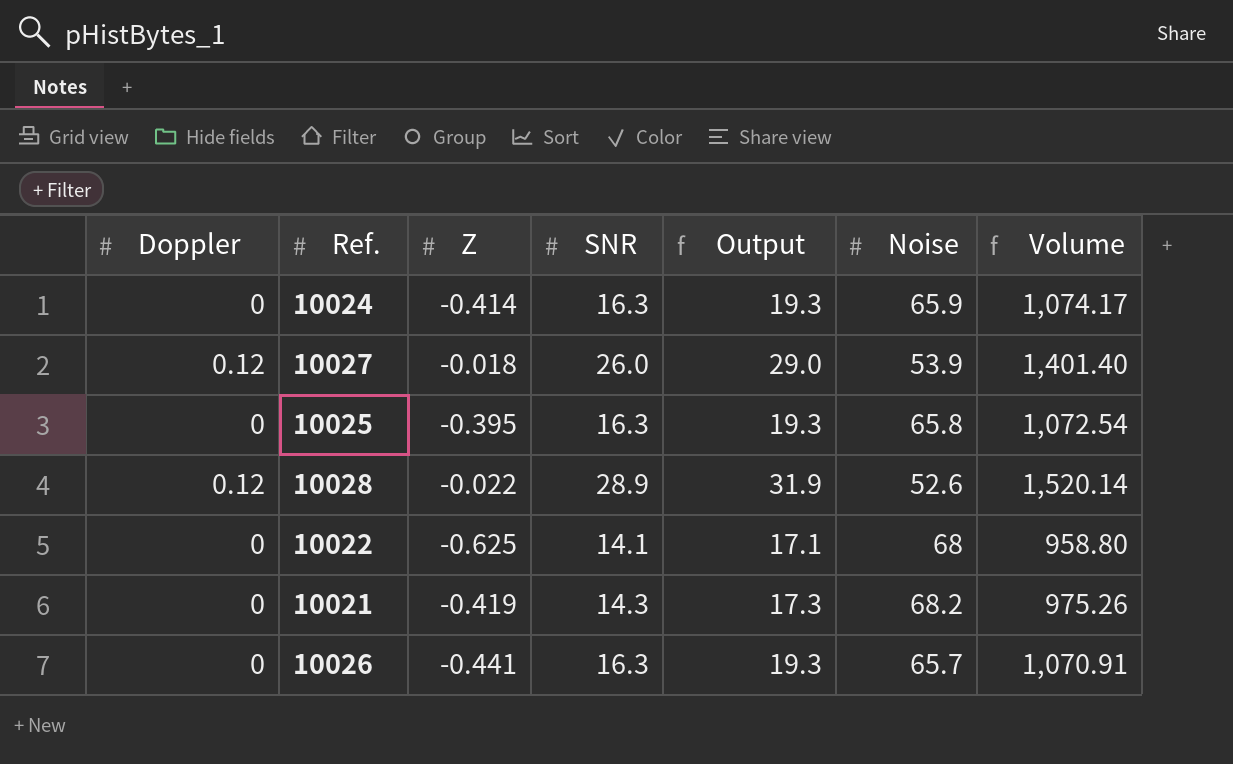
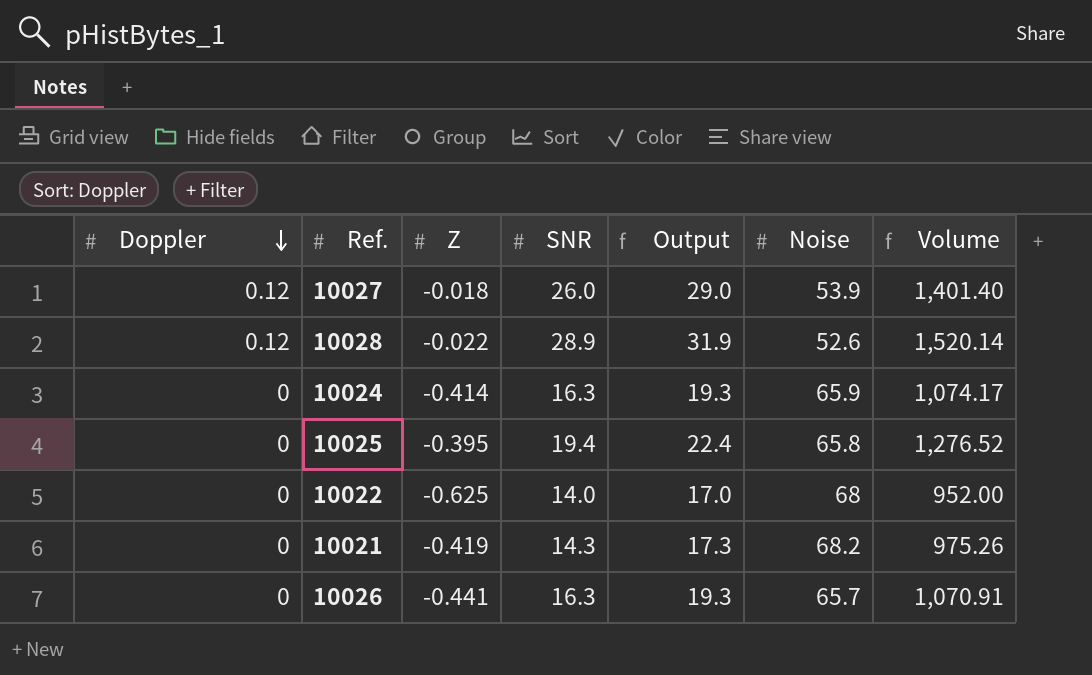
row order: none -> Doppler descending
10025 | SNR: 16.3 -> 19.4
10025 | Output: 19.3 -> 22.4
10025 | Volume: 1,072.54 -> 1,276.52
10022 | SNR: 14.1 -> 14.0
10022 | Output: 17.1 -> 17.0
10022 | Volume: 958.80 -> 952.00

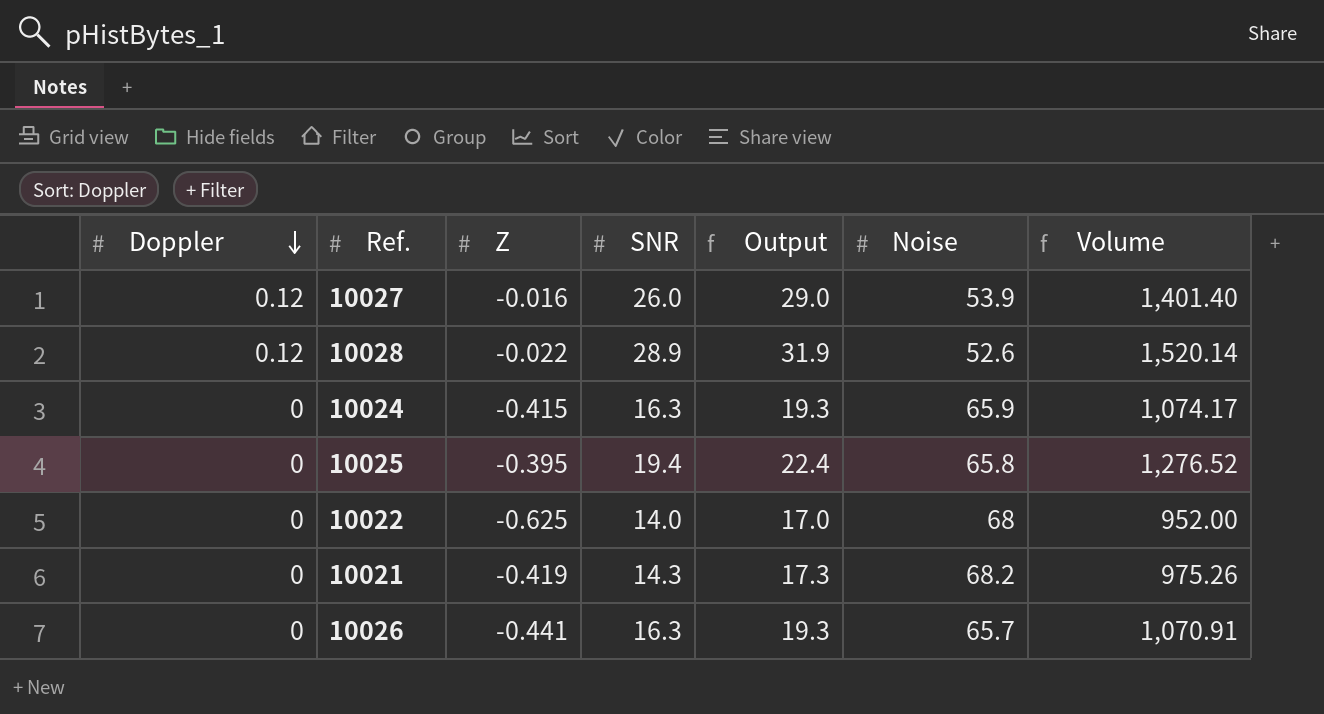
10027 | Z: -0.018 -> -0.016
10024 | Z: -0.414 -> -0.415

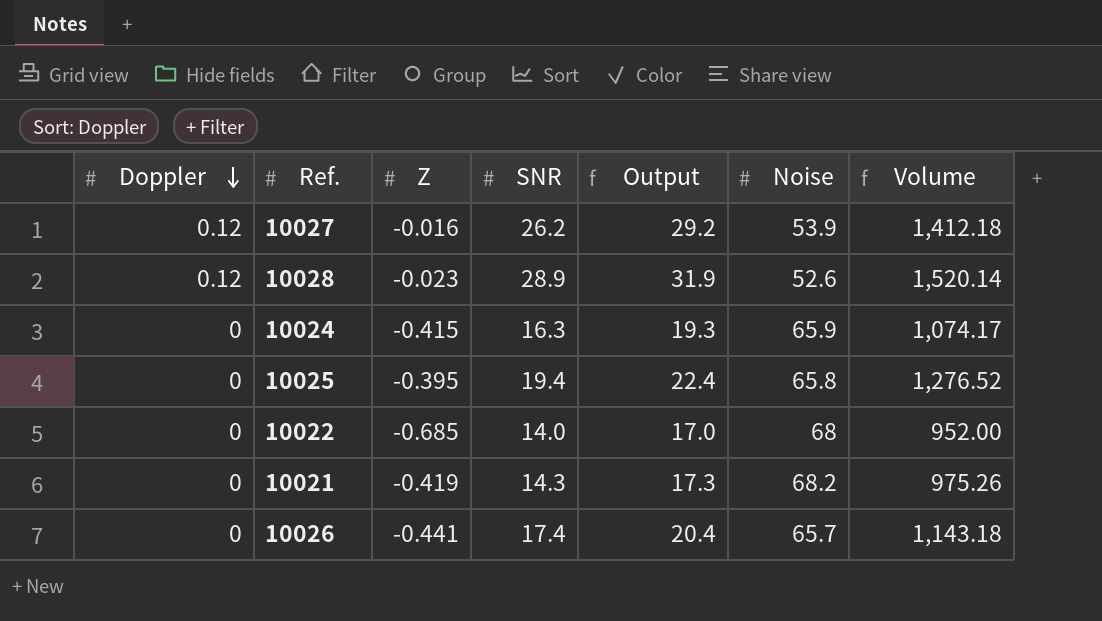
10027 | SNR: 26.0 -> 26.2
10027 | Output: 29.0 -> 29.2
10027 | Volume: 1,401.40 -> 1,412.18
10028 | Z: -0.022 -> -0.023
10022 | Z: -0.625 -> -0.685
10026 | SNR: 16.3 -> 17.4
10026 | Output: 19.3 -> 20.4
10026 | Volume: 1,070.91 -> 1,143.18

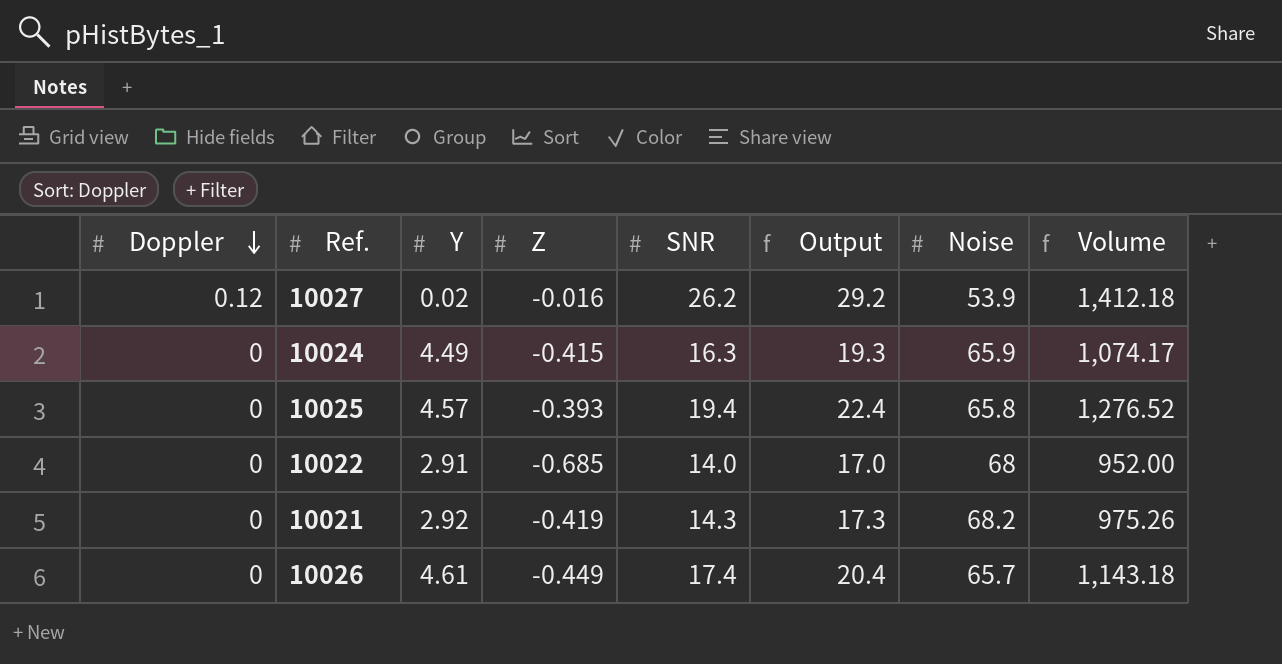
column Y | position: none -> 3
row 10028: 0.12 | -0.023 | 28.9 | 31.9 | 52.6 | 1,520.14 -> none
10025 | Z: -0.395 -> -0.393
10026 | Z: -0.441 -> -0.449

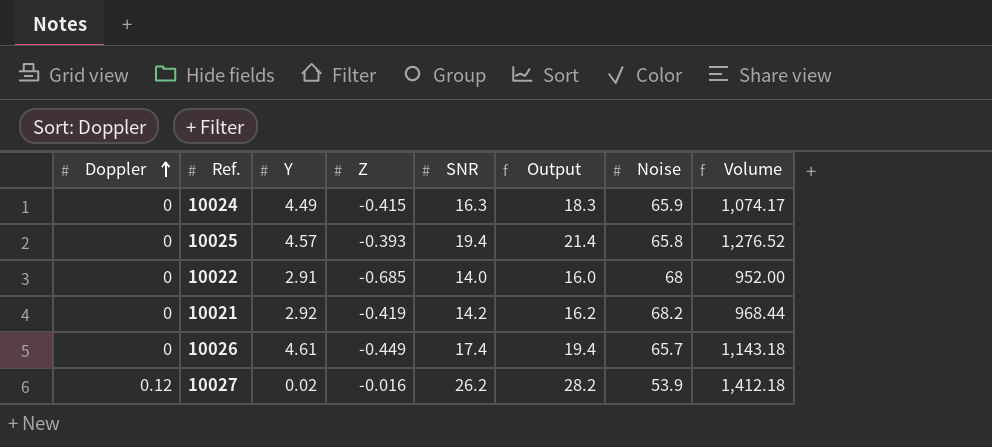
row order: Doppler descending -> Doppler ascending
column Output | formula: [SNR] + 3 -> [SNR] + 2
10021 | SNR: 14.3 -> 14.2
10021 | Volume: 975.26 -> 968.44

